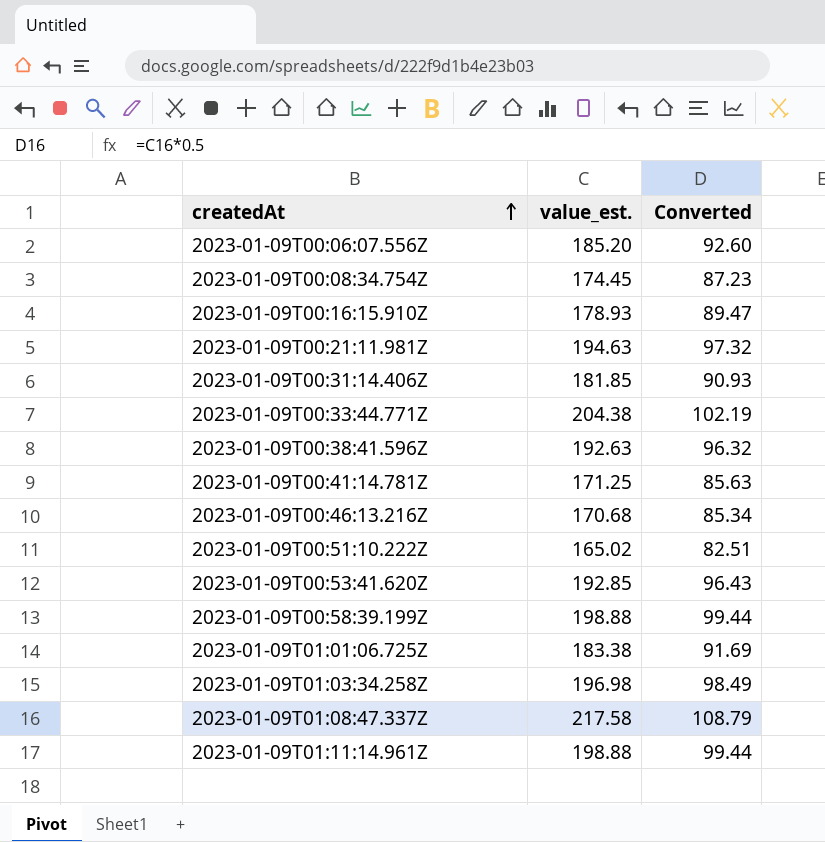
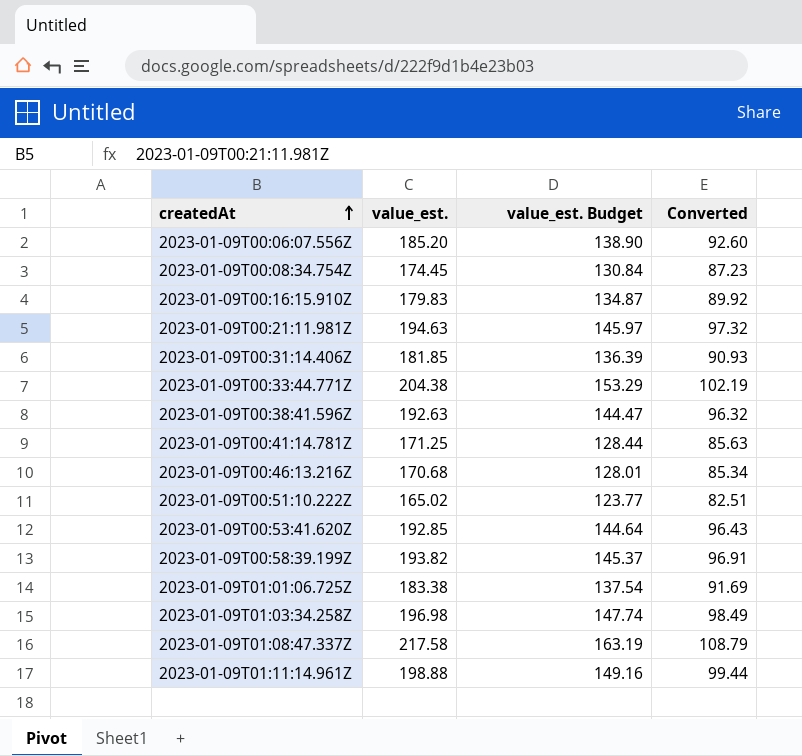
column value_est. Budget | formula: none -> [value_est.] * 0.75
2023-01-09T00:16:15.910Z | value_est.: 178.93 -> 179.83
2023-01-09T00:16:15.910Z | Converted: 89.47 -> 89.92
2023-01-09T00:58:39.199Z | value_est.: 198.88 -> 193.82
2023-01-09T00:58:39.199Z | Converted: 99.44 -> 96.91

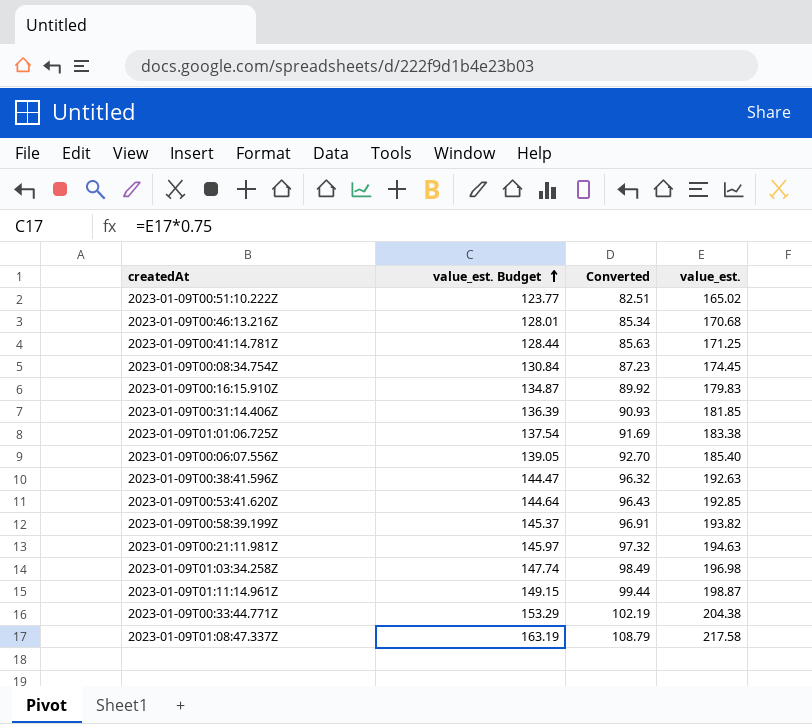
row order: createdAt ascending -> value_est. Budget ascending
column value_est. | position: 2 -> 4
2023-01-09T00:06:07.556Z | value_est. Budget: 138.90 -> 139.05
2023-01-09T00:06:07.556Z | Converted: 92.60 -> 92.70
2023-01-09T00:06:07.556Z | value_est.: 185.20 -> 185.40
2023-01-09T01:11:14.961Z | value_est. Budget: 149.16 -> 149.15
2023-01-09T01:11:14.961Z | value_est.: 198.88 -> 198.87

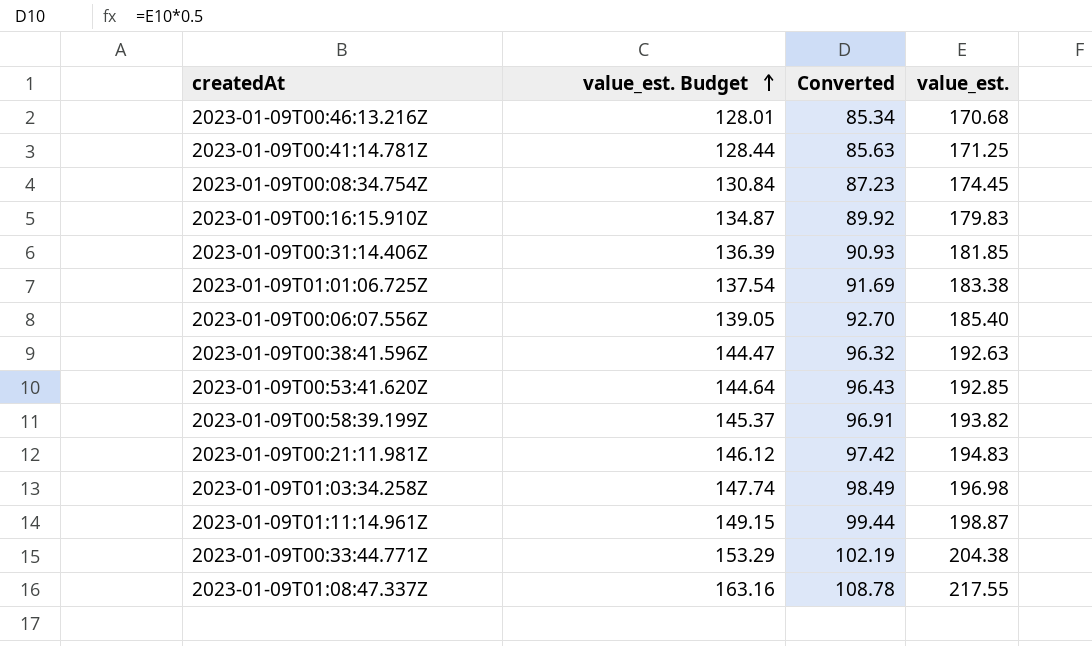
row 2023-01-09T00:51:10.222Z: 123.77 | 82.51 | 165.02 -> none
2023-01-09T00:21:11.981Z | value_est. Budget: 145.97 -> 146.12
2023-01-09T00:21:11.981Z | Converted: 97.32 -> 97.42
2023-01-09T00:21:11.981Z | value_est.: 194.63 -> 194.83
2023-01-09T01:08:47.337Z | value_est. Budget: 163.19 -> 163.16
2023-01-09T01:08:47.337Z | Converted: 108.79 -> 108.78
2023-01-09T01:08:47.337Z | value_est.: 217.58 -> 217.55

